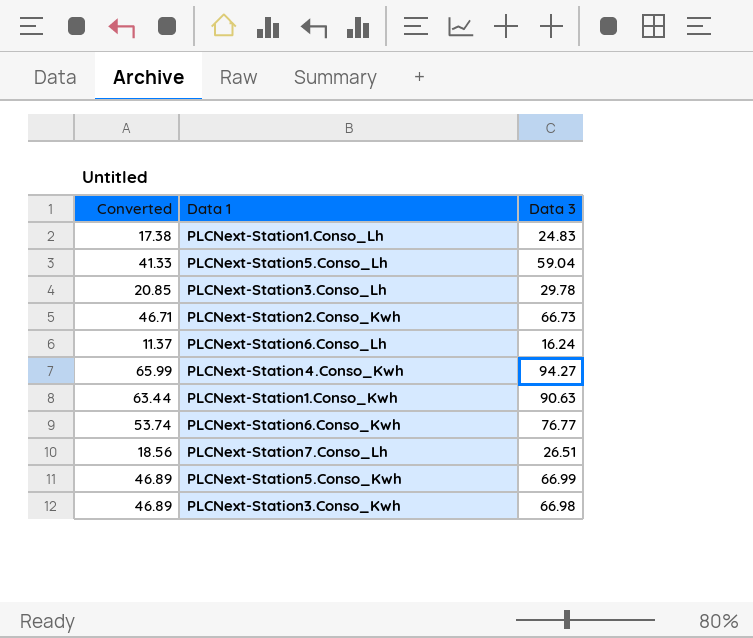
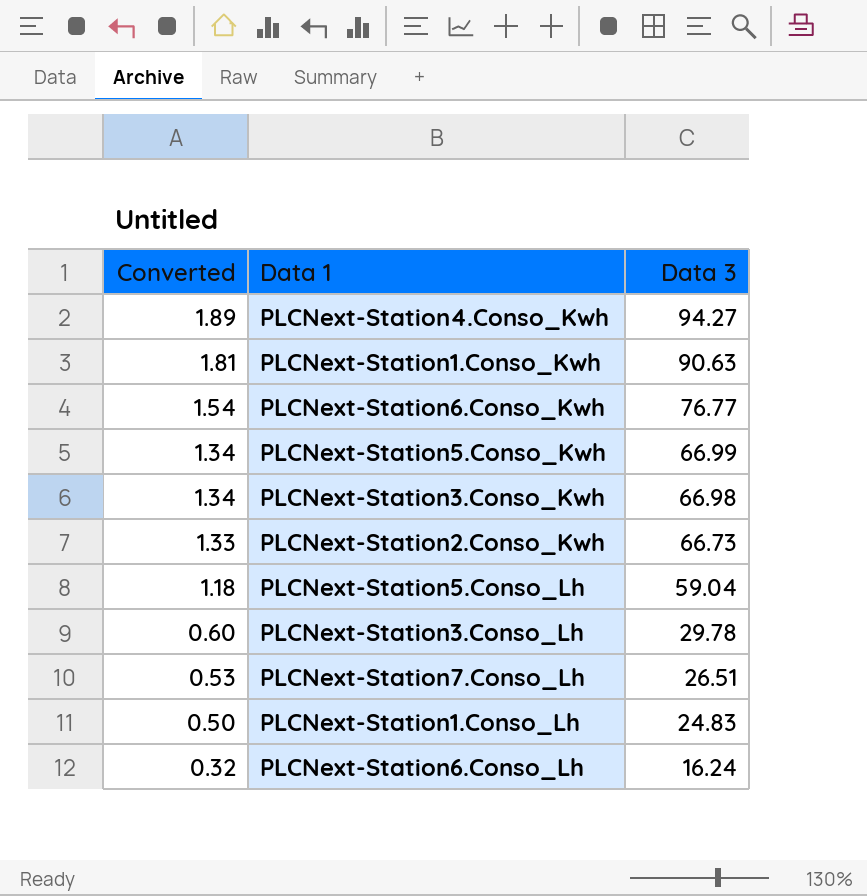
row order: none -> Converted descending
column Converted | formula: [Data 3] * 0.7 -> [Data 3] * 0.02

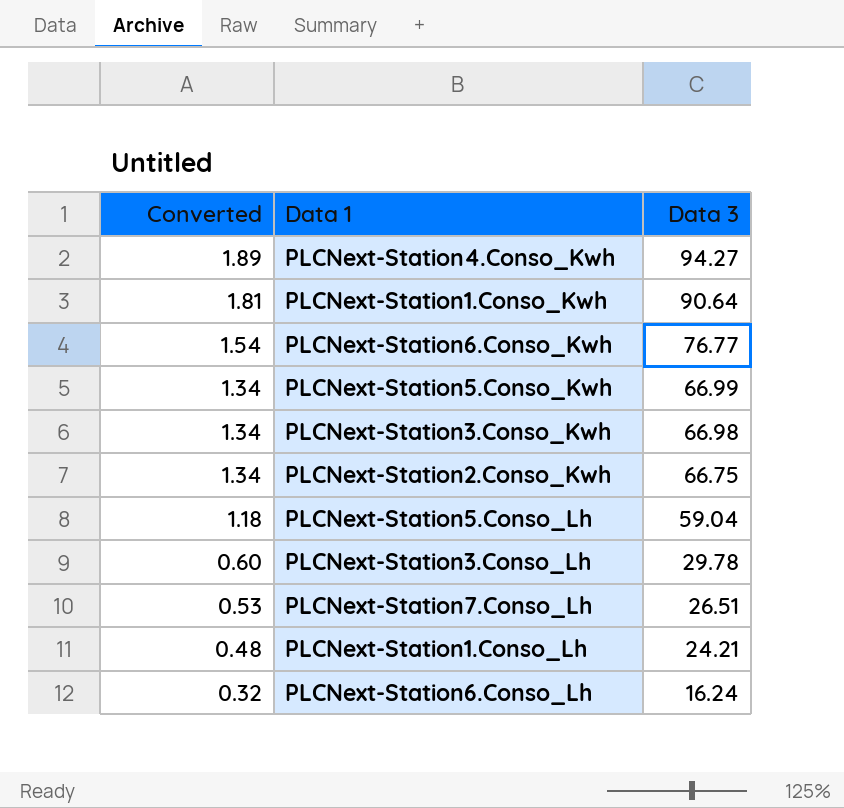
PLCNext-Station1.Conso_Kwh | Data 3: 90.63 -> 90.64
PLCNext-Station2.Conso_Kwh | Converted: 1.33 -> 1.34
PLCNext-Station2.Conso_Kwh | Data 3: 66.73 -> 66.75
PLCNext-Station1.Conso_Lh | Converted: 0.50 -> 0.48
PLCNext-Station1.Conso_Lh | Data 3: 24.83 -> 24.21

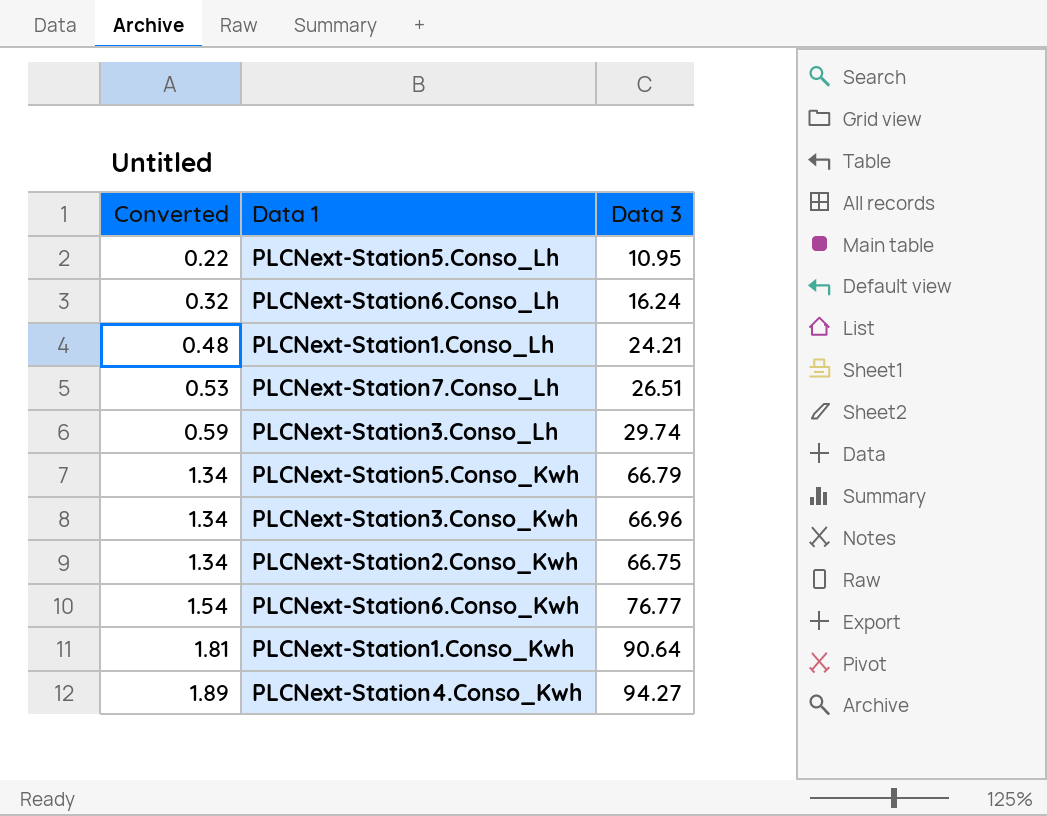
row order: Converted descending -> Converted ascending
PLCNext-Station5.Conso_Lh | Converted: 1.18 -> 0.22
PLCNext-Station5.Conso_Lh | Data 3: 59.04 -> 10.95
PLCNext-Station3.Conso_Lh | Converted: 0.60 -> 0.59
PLCNext-Station3.Conso_Lh | Data 3: 29.78 -> 29.74
PLCNext-Station5.Conso_Kwh | Data 3: 66.99 -> 66.79
PLCNext-Station3.Conso_Kwh | Data 3: 66.98 -> 66.96

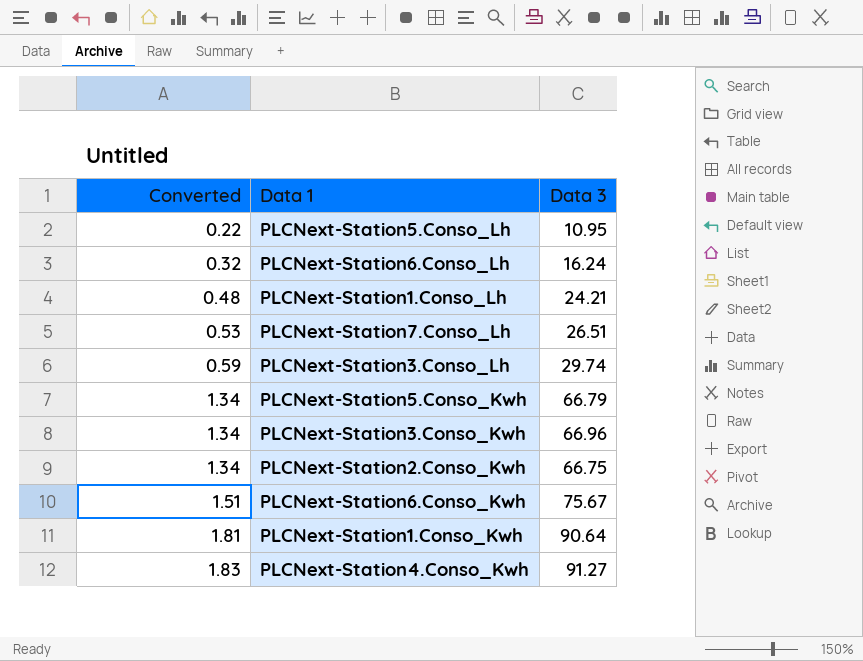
PLCNext-Station6.Conso_Kwh | Converted: 1.54 -> 1.51
PLCNext-Station6.Conso_Kwh | Data 3: 76.77 -> 75.67
PLCNext-Station4.Conso_Kwh | Converted: 1.89 -> 1.83
PLCNext-Station4.Conso_Kwh | Data 3: 94.27 -> 91.27

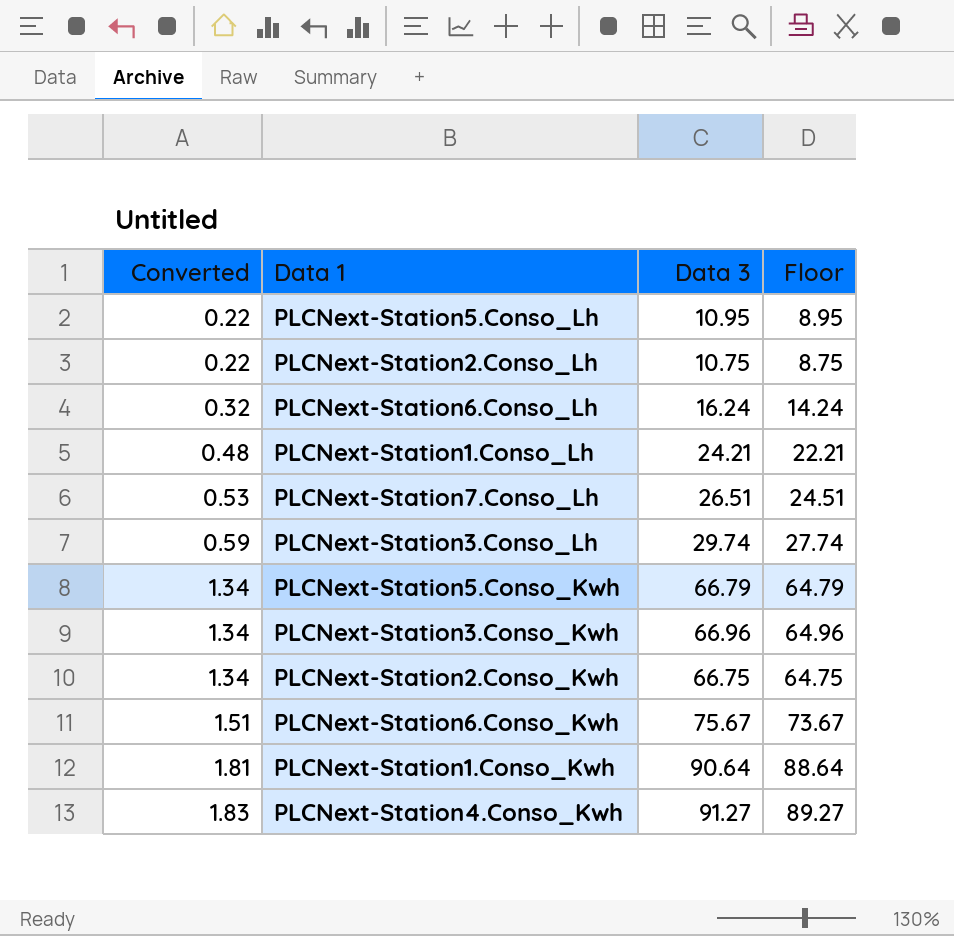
column Floor | formula: none -> [Data 3] - 2
row PLCNext-Station2.Conso_Lh: none -> 0.22 | 10.75 | 8.75

